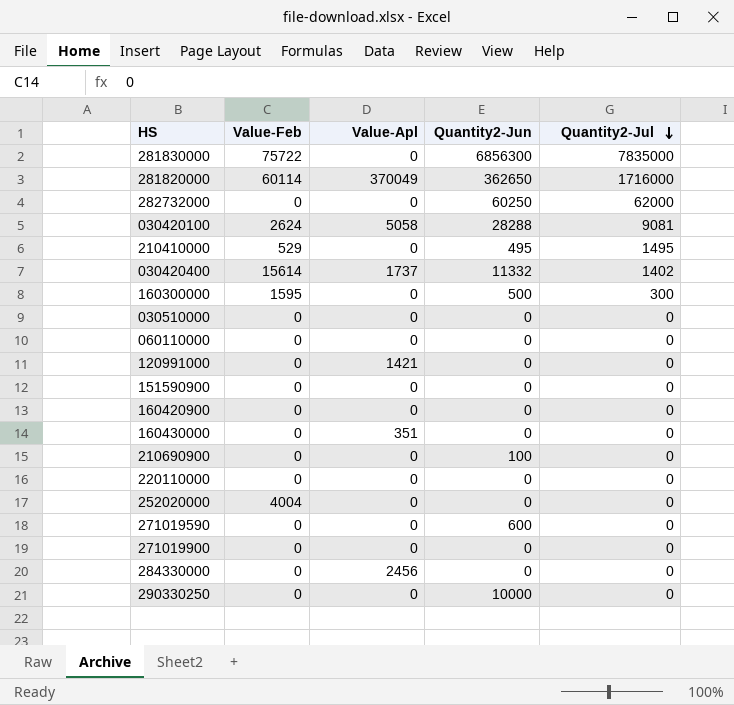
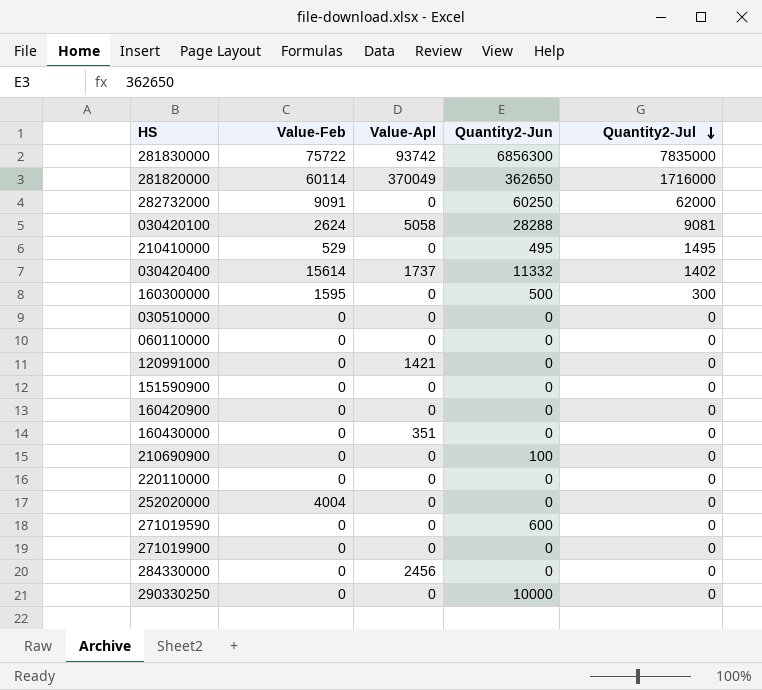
281830000 | Value-Apl: 0 -> 93742
282732000 | Value-Feb: 0 -> 9091

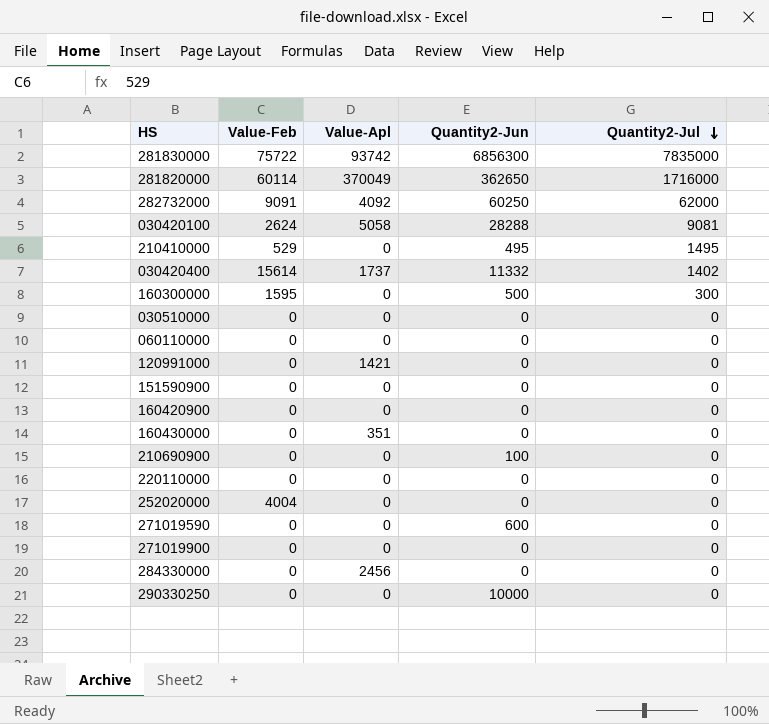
282732000 | Value-Apl: 0 -> 4092

